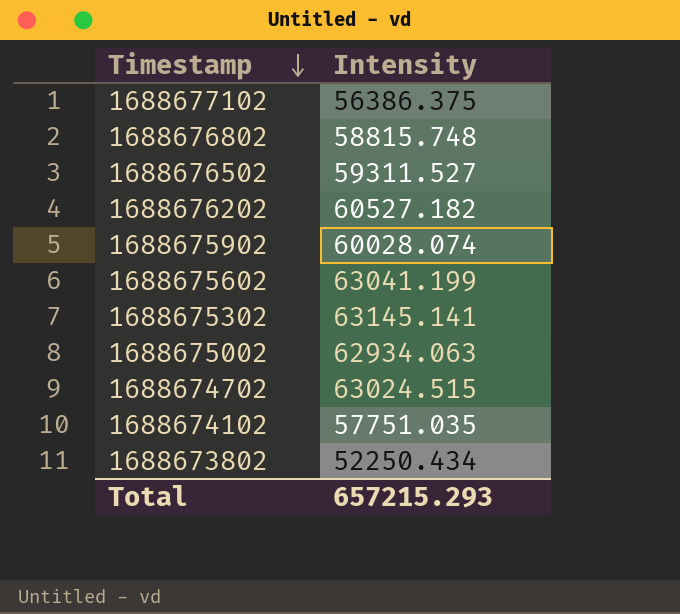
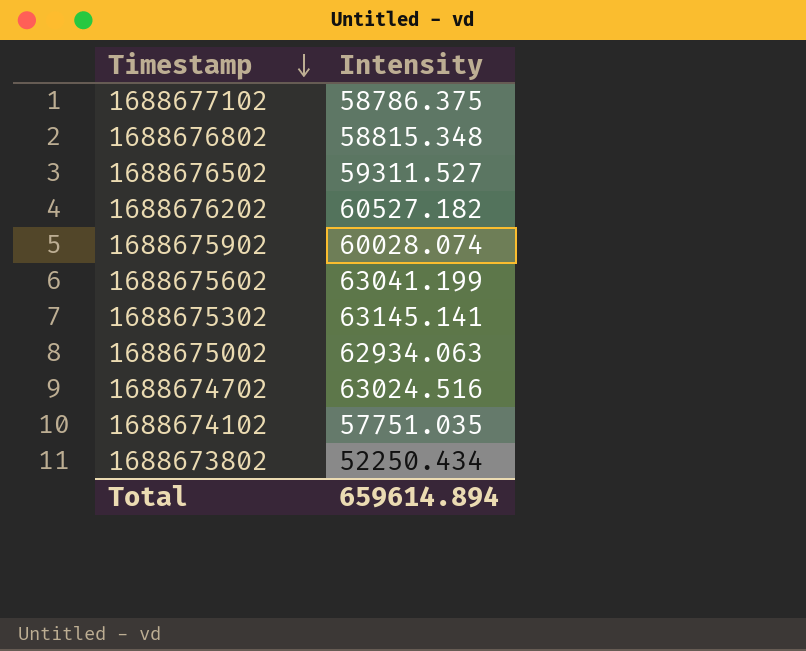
1688677102 | Intensity: 56386.375 -> 58786.375
1688676802 | Intensity: 58815.748 -> 58815.348
1688674702 | Intensity: 63024.515 -> 63024.516
Total | Intensity: 657215.293 -> 659614.894

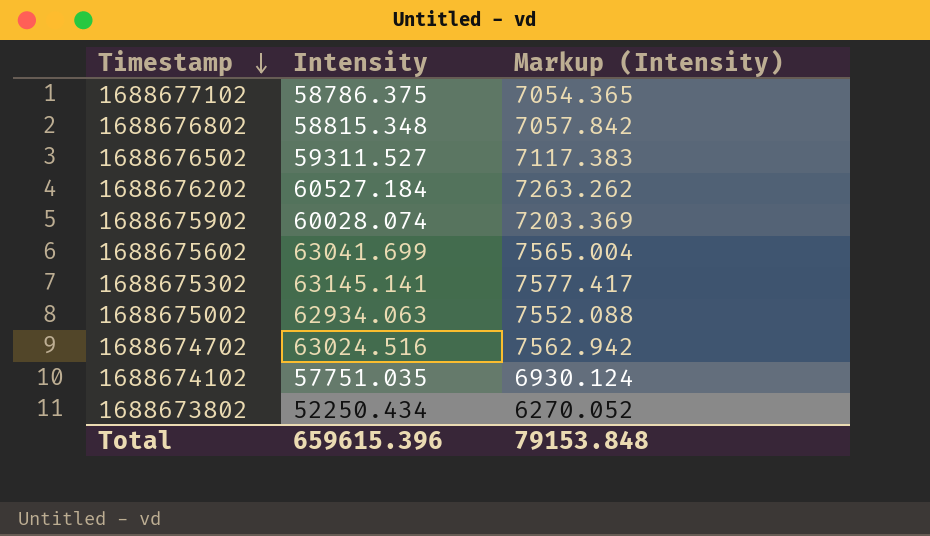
column Markup (Intensity) | formula: none -> [Intensity] * 0.12
1688676202 | Intensity: 60527.182 -> 60527.184
1688675602 | Intensity: 63041.199 -> 63041.699
Total | Intensity: 659614.894 -> 659615.396

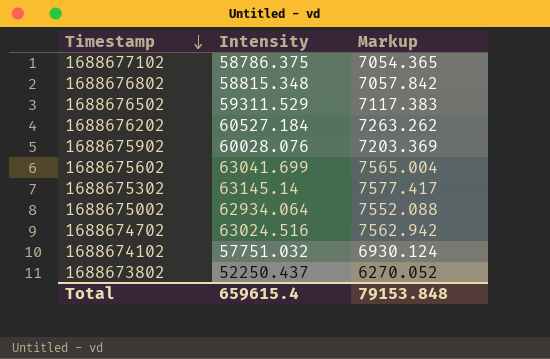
column name: Markup (Intensity) -> Markup
1688676502 | Intensity: 59311.527 -> 59311.529
1688675902 | Intensity: 60028.074 -> 60028.076
1688675302 | Intensity: 63145.141 -> 63145.14
1688675002 | Intensity: 62934.063 -> 62934.064
1688674102 | Intensity: 57751.035 -> 57751.032
1688673802 | Intensity: 52250.434 -> 52250.437
Total | Intensity: 659615.396 -> 659615.4

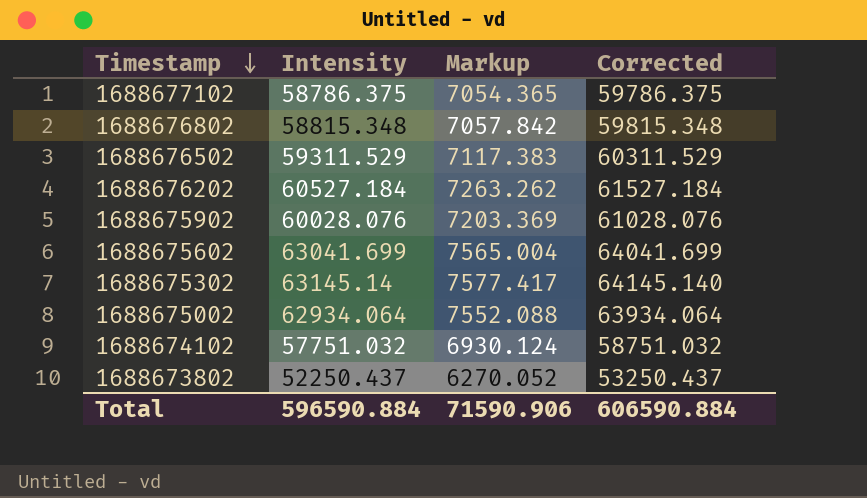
column Corrected | formula: none -> [Intensity] + 1000
row 1688674702: 63024.516 | 7562.942 -> none
Total | Intensity: 659615.4 -> 596590.884
Total | Markup: 79153.848 -> 71590.906

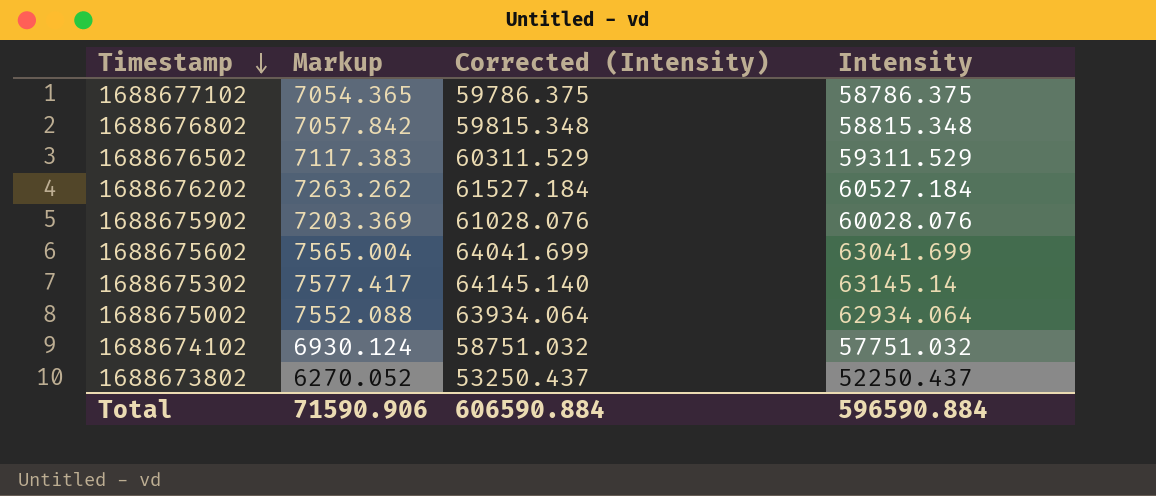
column name: Corrected -> Corrected (Intensity)
column Intensity | position: 2 -> 4

